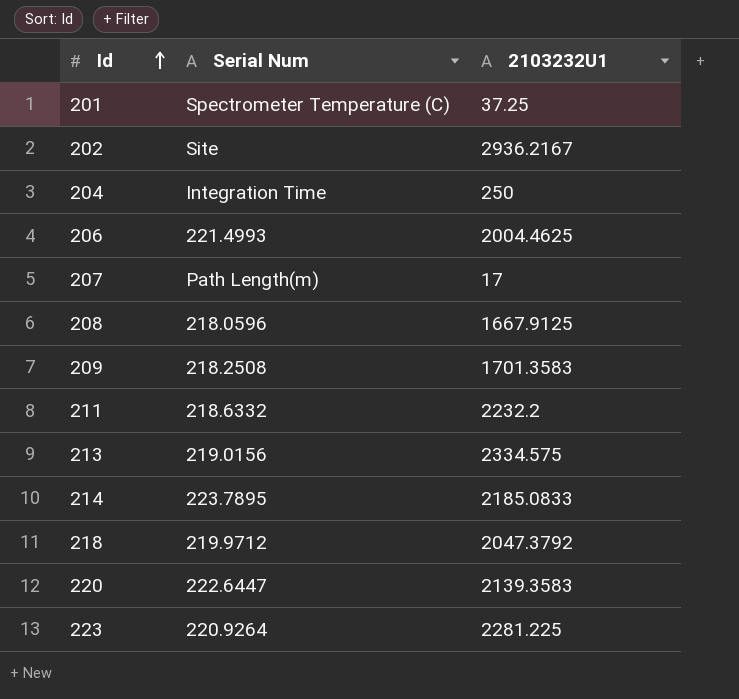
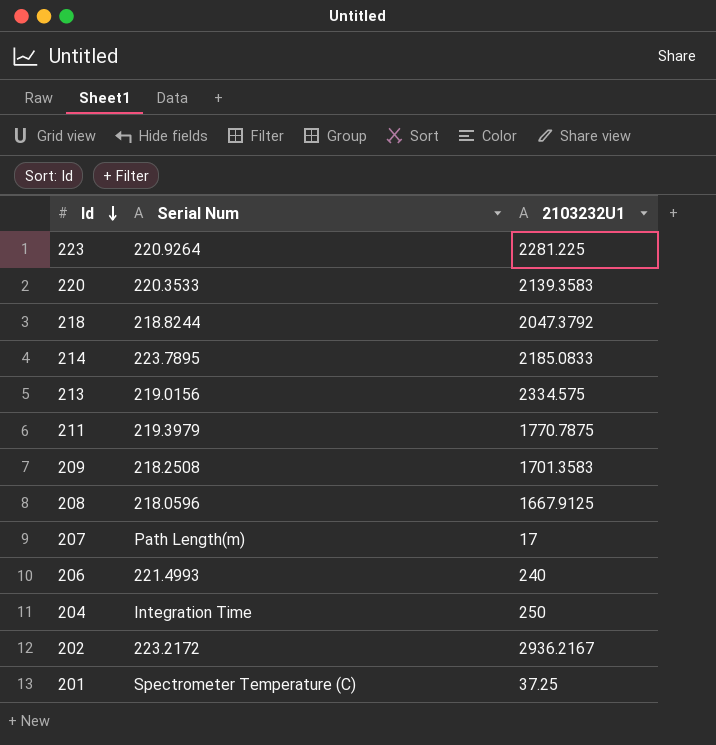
row order: Id ascending -> Id descending
220 | Serial Num: 222.6447 -> 220.3533
218 | Serial Num: 219.9712 -> 218.8244
211 | Serial Num: 218.6332 -> 219.3979
211 | 2103232U1: 2232.2 -> 1770.7875
206 | 2103232U1: 2004.4625 -> 240
202 | Serial Num: Site -> 223.2172

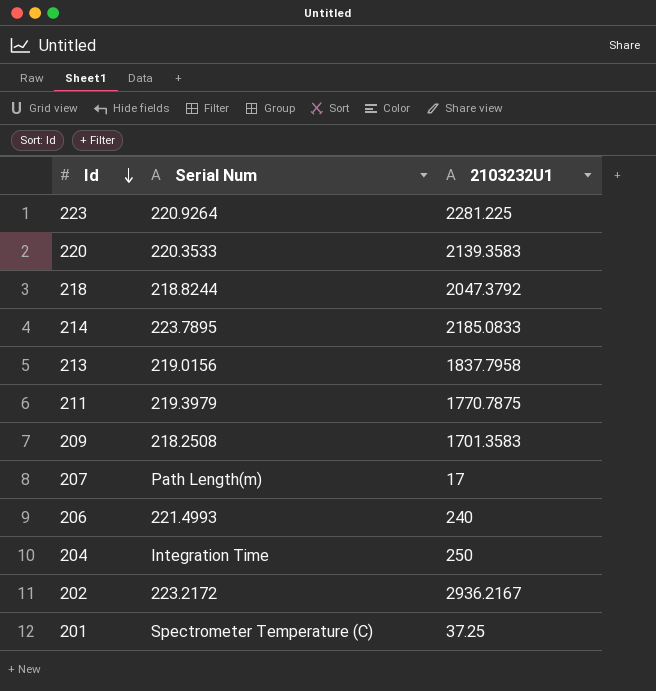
row 208: 218.0596 | 1667.9125 -> none
213 | 2103232U1: 2334.575 -> 1837.7958

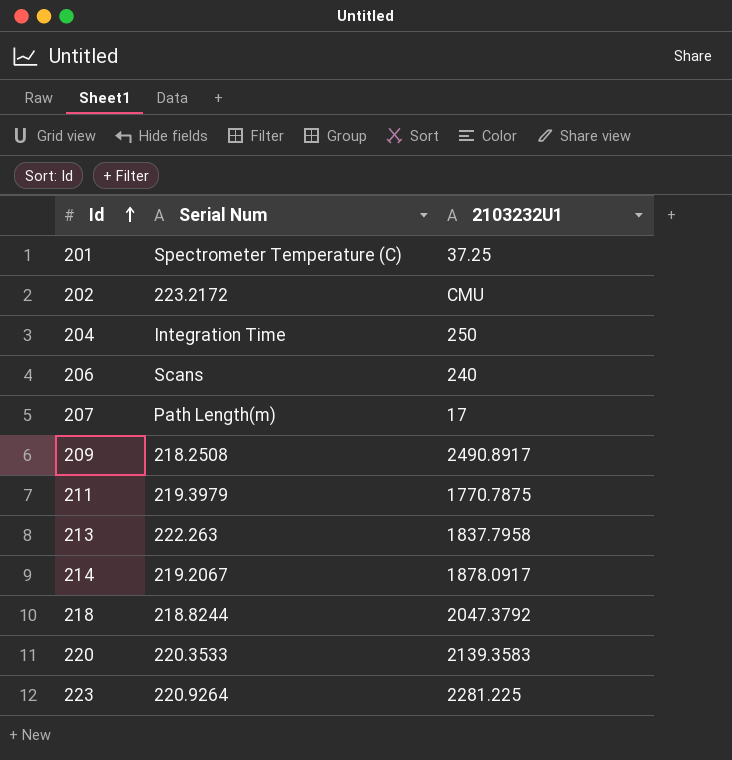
row order: Id descending -> Id ascending
202 | 2103232U1: 2936.2167 -> CMU
206 | Serial Num: 221.4993 -> Scans
209 | 2103232U1: 1701.3583 -> 2490.8917
213 | Serial Num: 219.0156 -> 222.263
214 | Serial Num: 223.7895 -> 219.2067
214 | 2103232U1: 2185.0833 -> 1878.0917

